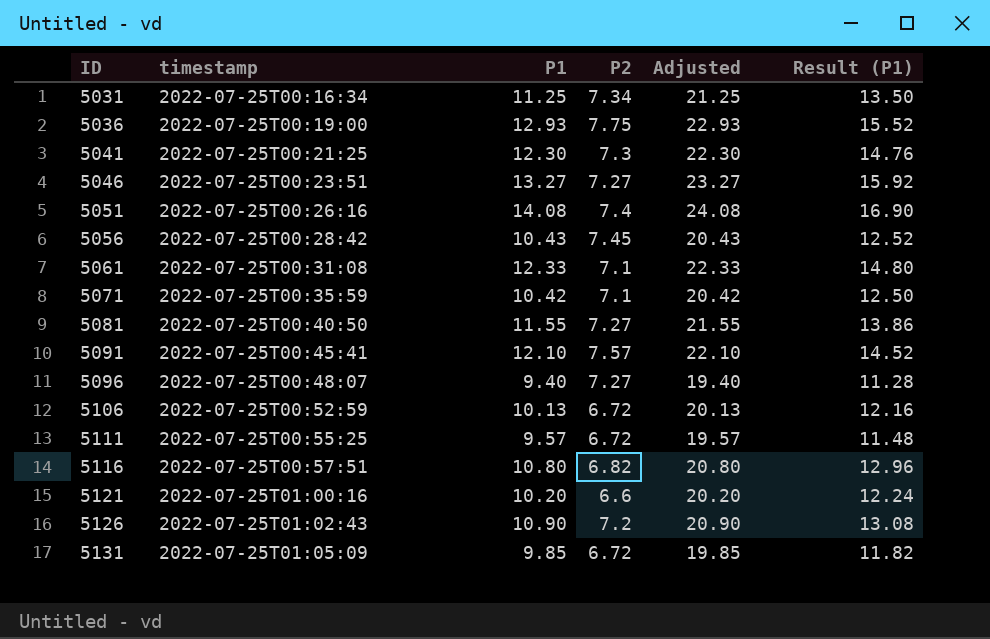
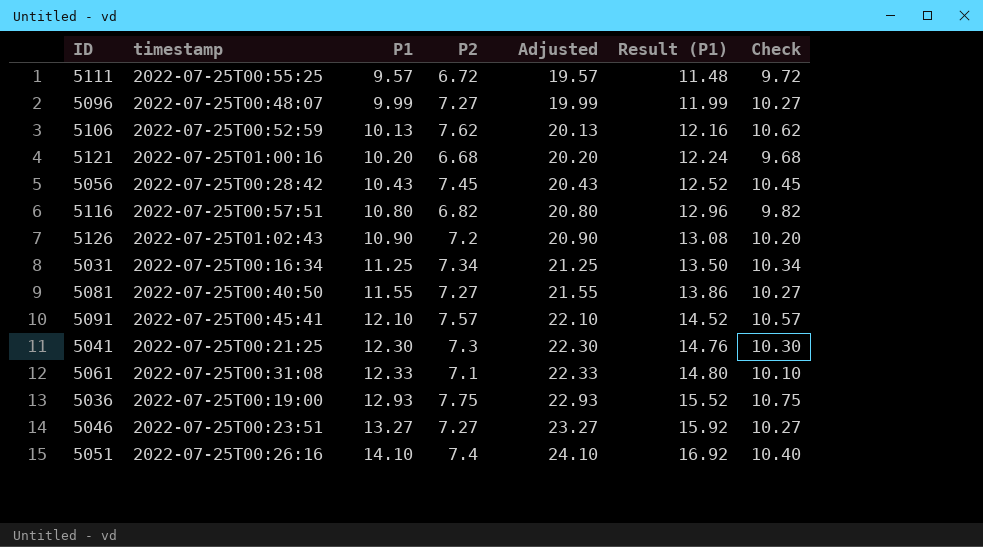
row order: ID ascending -> P1 ascending
column Check | formula: none -> [P2] + 3
row 5071: 2022-07-25T00:35:59 | 10.42 | 7.1 | 20.42 | 12.50 -> none
row 5131: 2022-07-25T01:05:09 | 9.85 | 6.72 | 19.85 | 11.82 -> none
5096 | P1: 9.40 -> 9.99
5096 | Adjusted: 19.40 -> 19.99
5096 | Result (P1): 11.28 -> 11.99
5106 | P2: 6.72 -> 7.62
5121 | P2: 6.6 -> 6.68
5051 | P1: 14.08 -> 14.10
5051 | Adjusted: 24.08 -> 24.10
5051 | Result (P1): 16.90 -> 16.92

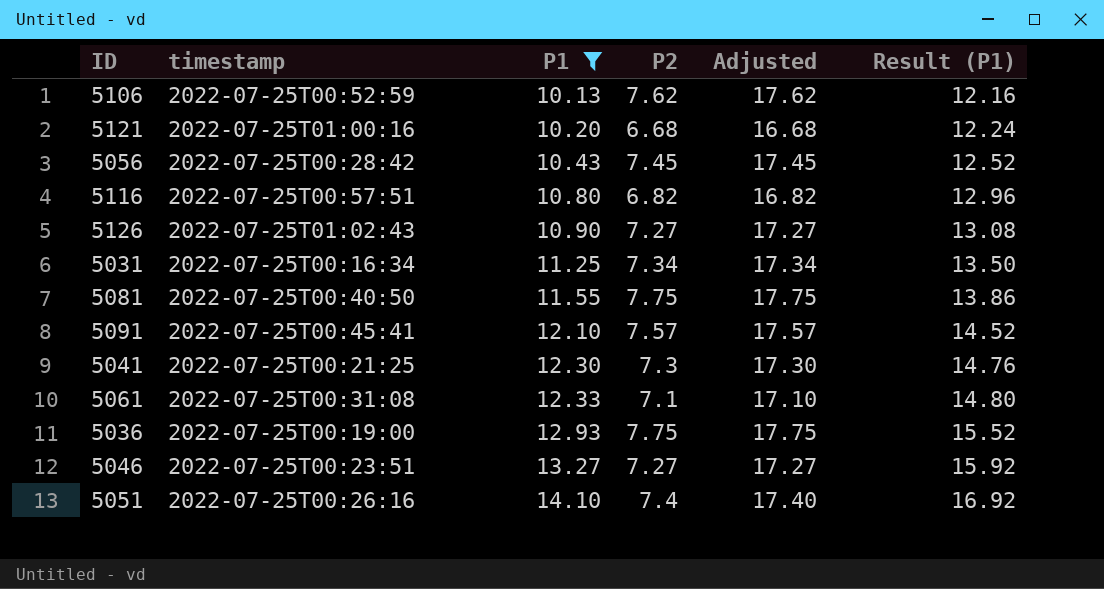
filter: none -> P1 >= 10.13
column Check | formula: [P2] + 3 -> none
column Adjusted | formula: [P1] + 10 -> [P2] + 10
5126 | P2: 7.2 -> 7.27
5081 | P2: 7.27 -> 7.75

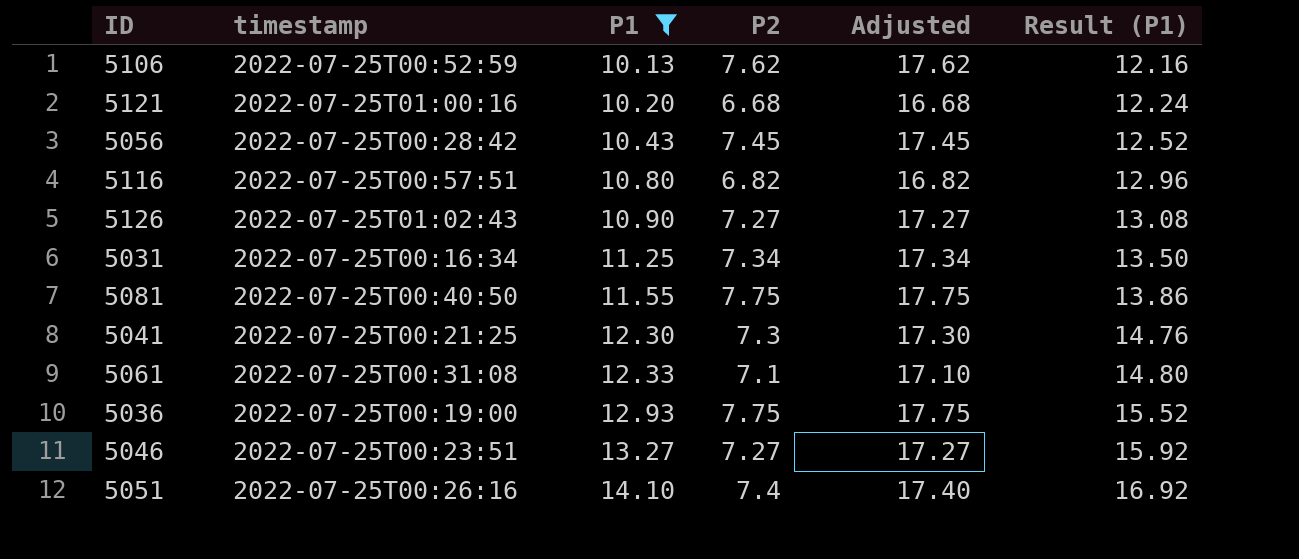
row 5091: 2022-07-25T00:45:41 | 12.10 | 7.57 | 17.57 | 14.52 -> none

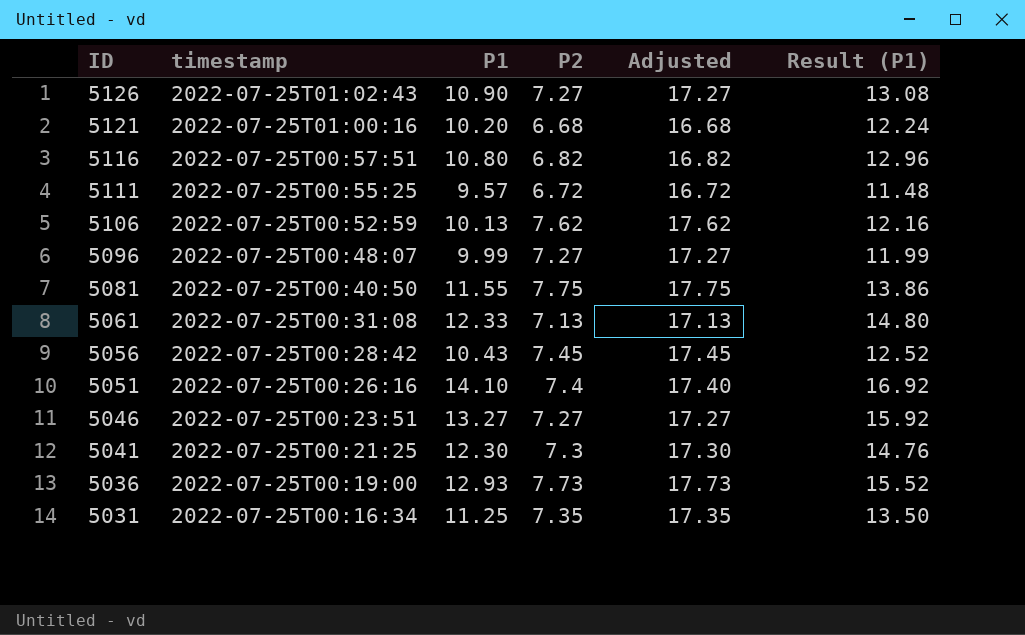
filter: P1 >= 10.13 -> none
row order: P1 ascending -> ID descending
5061 | P2: 7.1 -> 7.13
5061 | Adjusted: 17.10 -> 17.13
5036 | P2: 7.75 -> 7.73
5036 | Adjusted: 17.75 -> 17.73
5031 | P2: 7.34 -> 7.35
5031 | Adjusted: 17.34 -> 17.35

